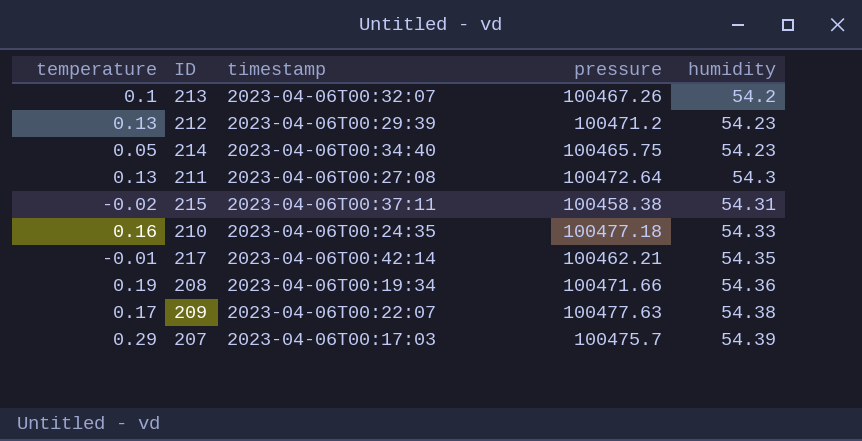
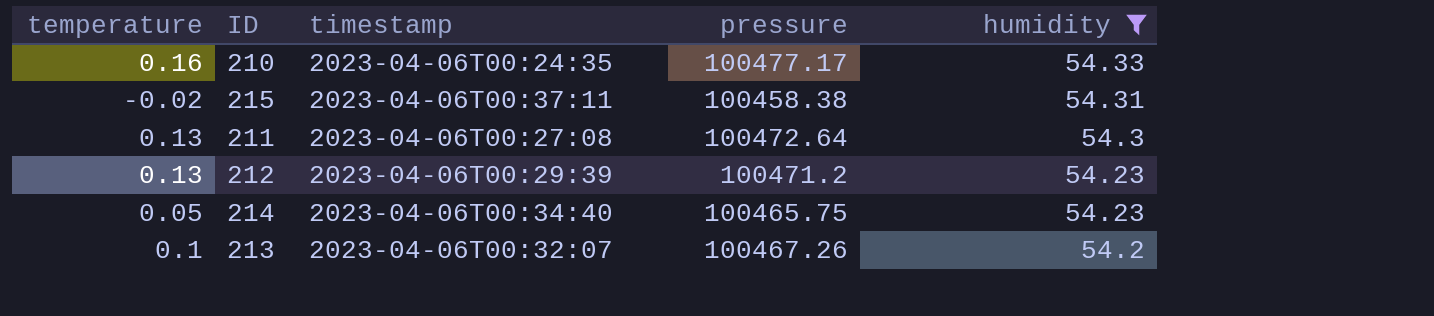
filter: none -> humidity <= 54.33
row order: humidity ascending -> humidity descending
210 | pressure: 100477.18 -> 100477.17

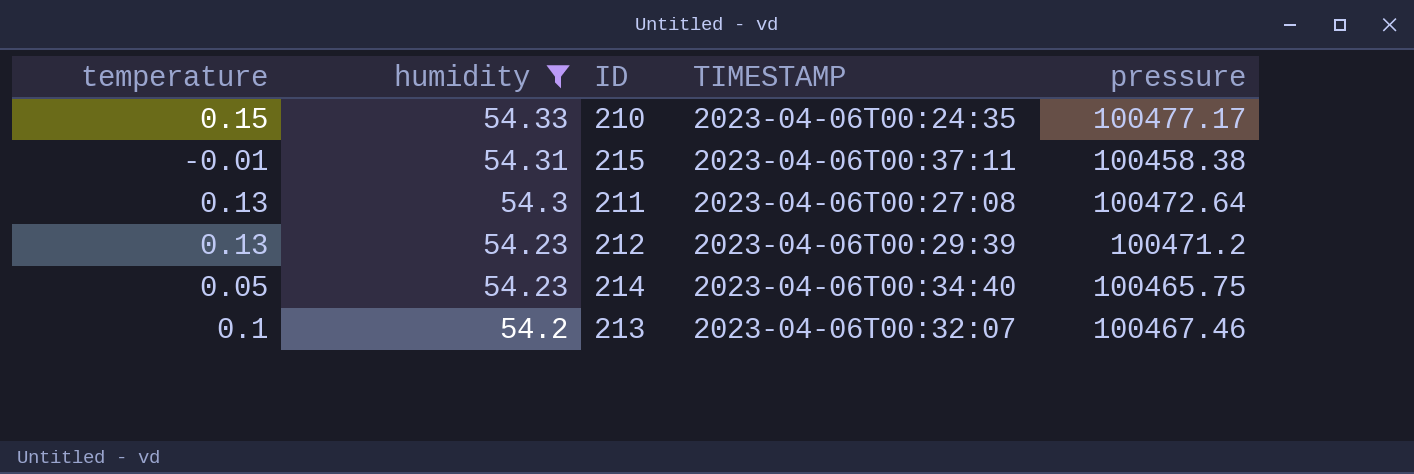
column humidity | position: 5 -> 2
column name: timestamp -> TIMESTAMP
210 | temperature: 0.16 -> 0.15
215 | temperature: -0.02 -> -0.01
213 | pressure: 100467.26 -> 100467.46

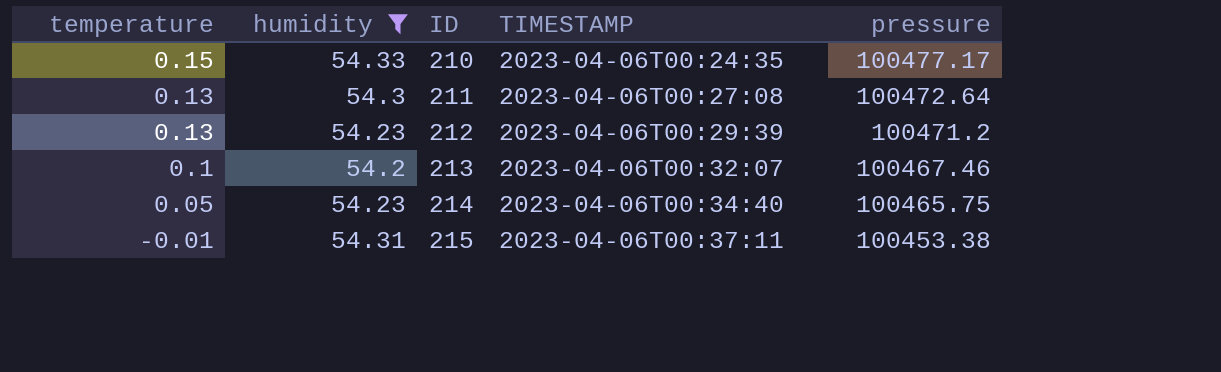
row order: humidity descending -> temperature descending
215 | pressure: 100458.38 -> 100453.38

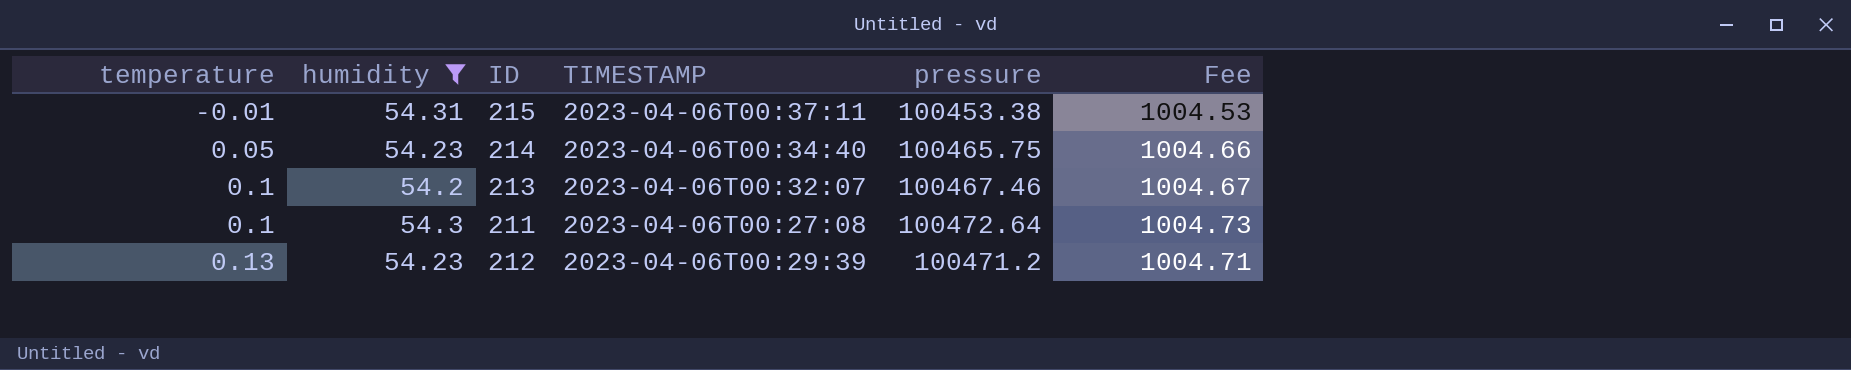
row order: temperature descending -> temperature ascending
column Fee | formula: none -> [pressure] * 0.01
row 210: 0.15 | 54.33 | 2023-04-06T00:24:35 | 100477.17 -> none
211 | temperature: 0.13 -> 0.1

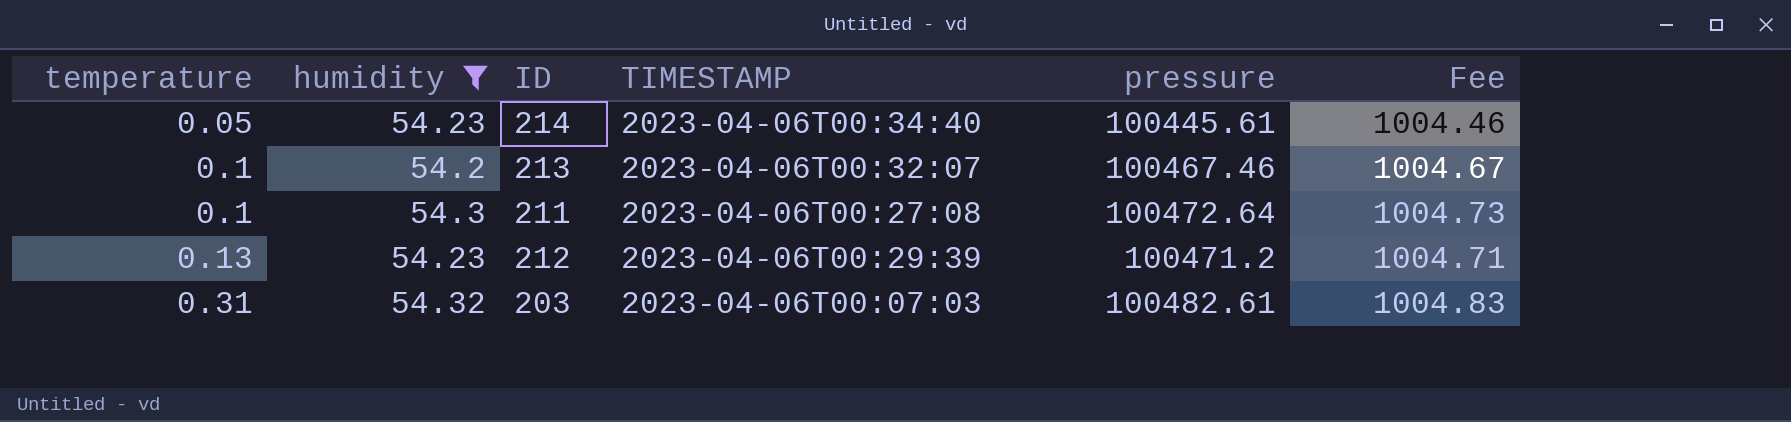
row 215: -0.01 | 54.31 | 2023-04-06T00:37:11 | 100453.38 | 1004.53 -> none
214 | pressure: 100465.75 -> 100445.61
214 | Fee: 1004.66 -> 1004.46
row 203: none -> 0.31 | 54.32 | 2023-04-06T00:07:03 | 100482.61 | 1004.83

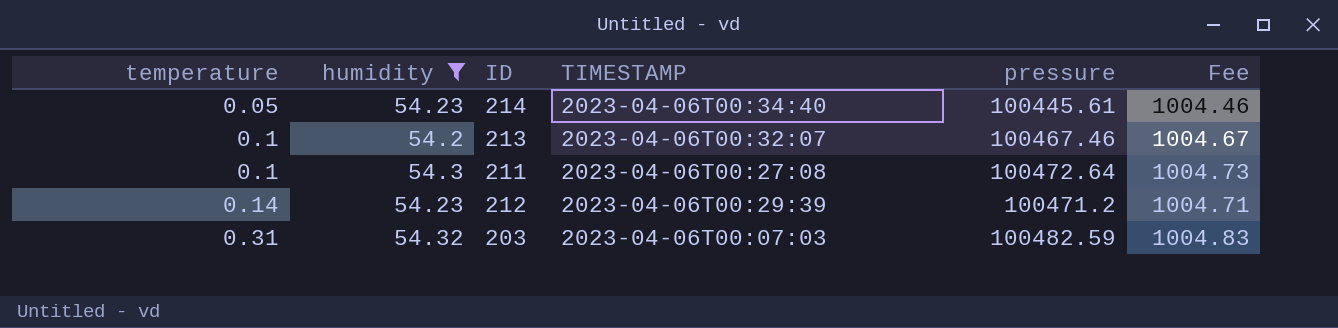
212 | temperature: 0.13 -> 0.14
203 | pressure: 100482.61 -> 100482.59

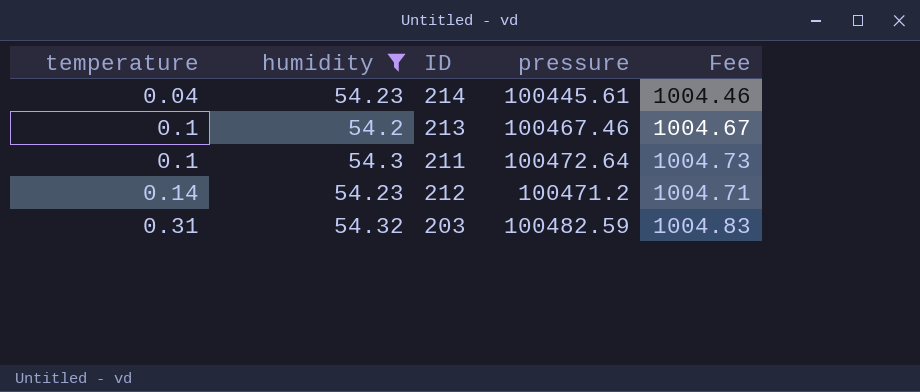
column TIMESTAMP | position: 4 -> none
214 | temperature: 0.05 -> 0.04

